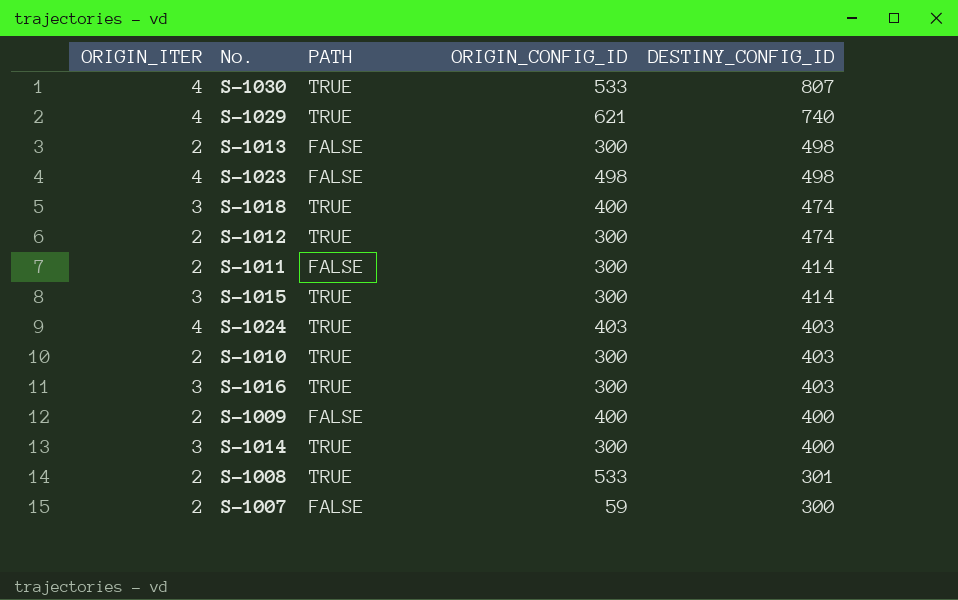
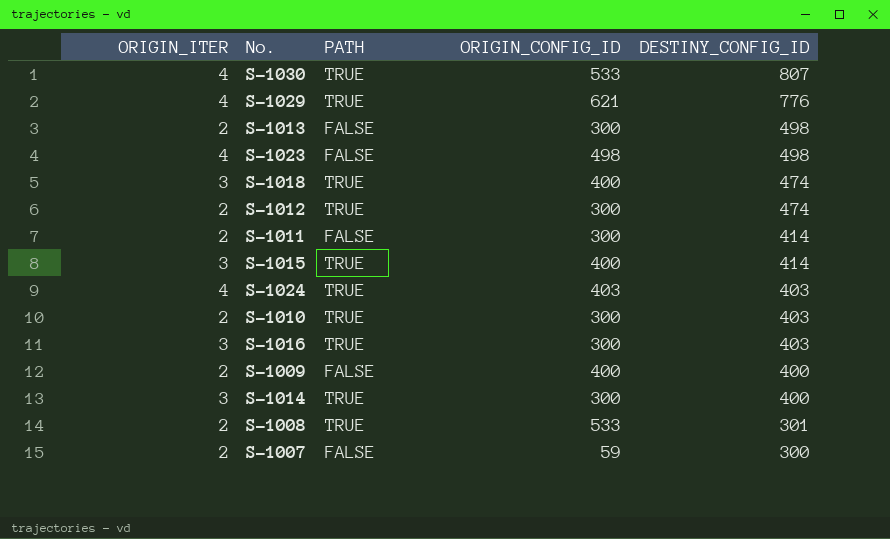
S-1029 | DESTINY_CONFIG_ID: 740 -> 776
S-1015 | ORIGIN_CONFIG_ID: 300 -> 400

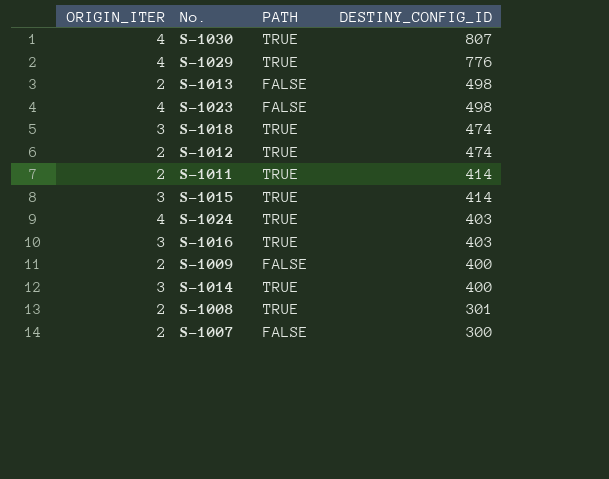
column ORIGIN_CONFIG_ID | position: 4 -> none
row S-1010: 2 | TRUE | 300 | 403 -> none
S-1011 | PATH: FALSE -> TRUE

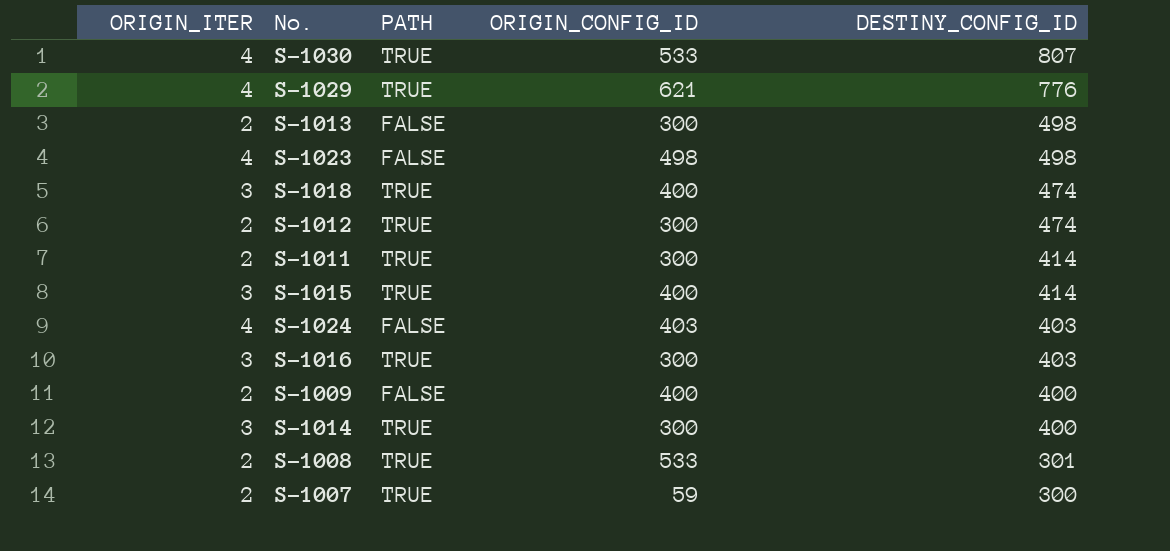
column ORIGIN_CONFIG_ID | position: none -> 4
S-1024 | PATH: TRUE -> FALSE
S-1007 | PATH: FALSE -> TRUE

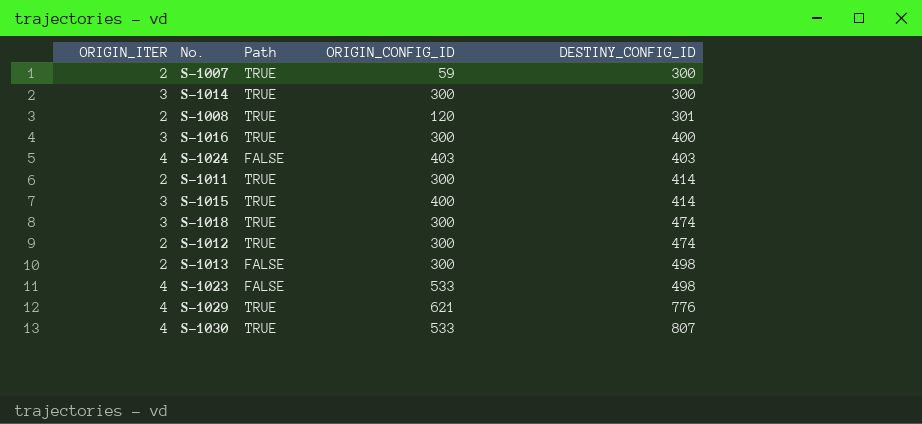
row order: DESTINY_CONFIG_ID descending -> DESTINY_CONFIG_ID ascending
column name: PATH -> Path
row S-1009: 2 | FALSE | 400 | 400 -> none
S-1014 | DESTINY_CONFIG_ID: 400 -> 300
S-1008 | ORIGIN_CONFIG_ID: 533 -> 120
S-1016 | DESTINY_CONFIG_ID: 403 -> 400
S-1018 | ORIGIN_CONFIG_ID: 400 -> 300
S-1023 | ORIGIN_CONFIG_ID: 498 -> 533

